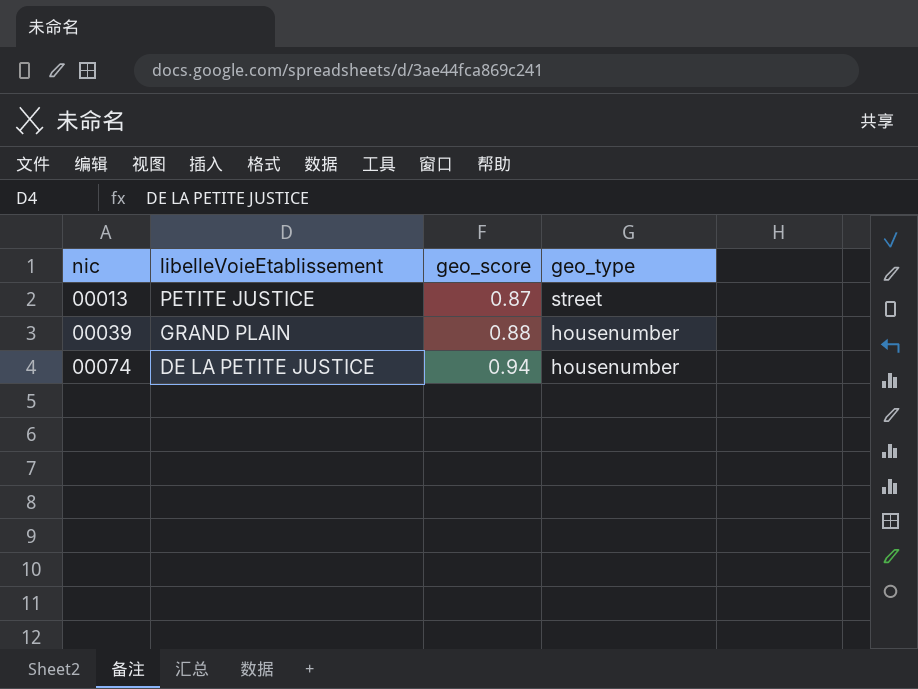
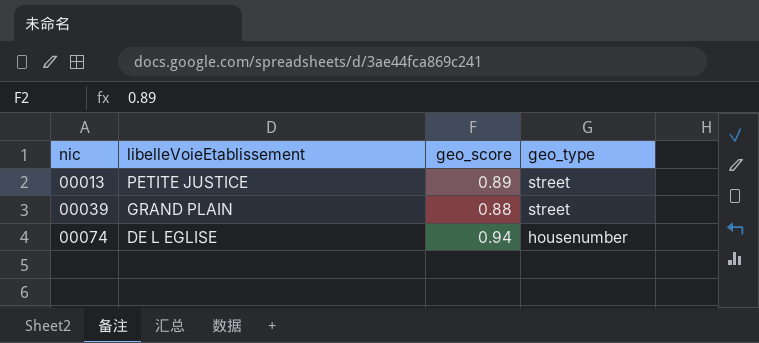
00013 | geo_score: 0.87 -> 0.89
00039 | geo_type: housenumber -> street
00074 | libelleVoieEtablissement: DE LA PETITE JUSTICE -> DE L EGLISE

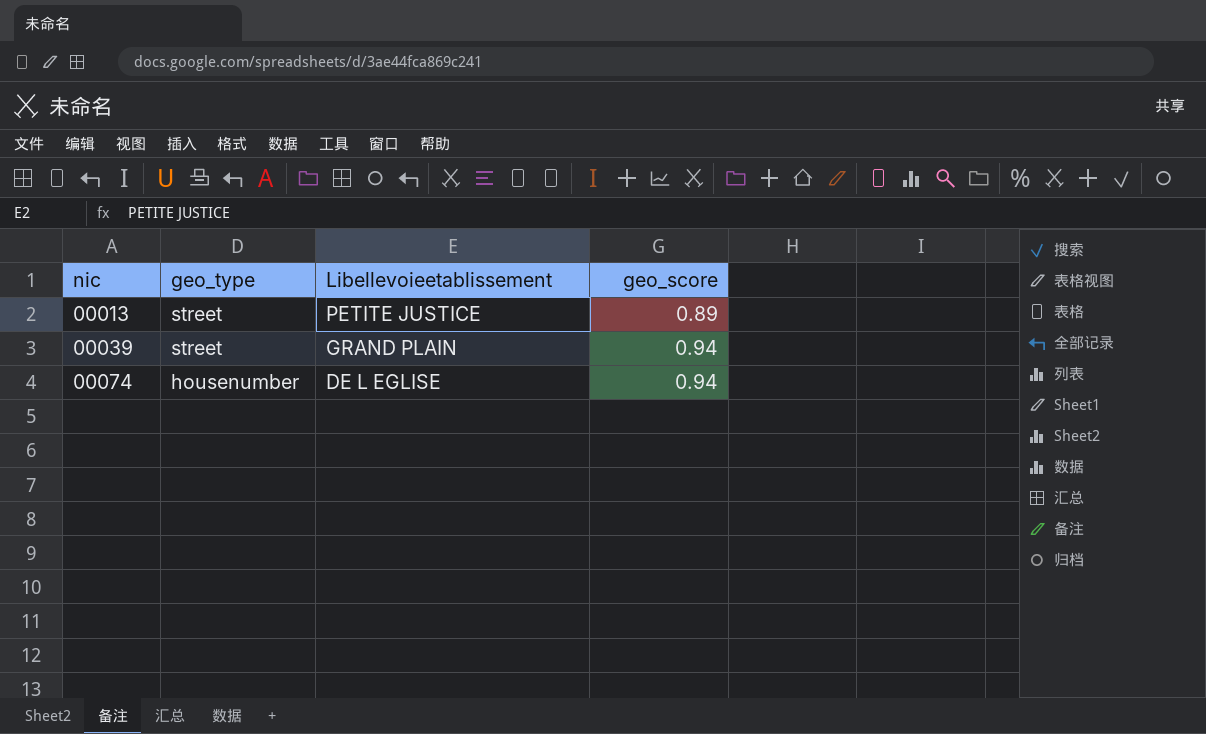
column geo_type | position: 4 -> 2
column name: libelleVoieEtablissement -> Libellevoieetablissement
00039 | geo_score: 0.88 -> 0.94

